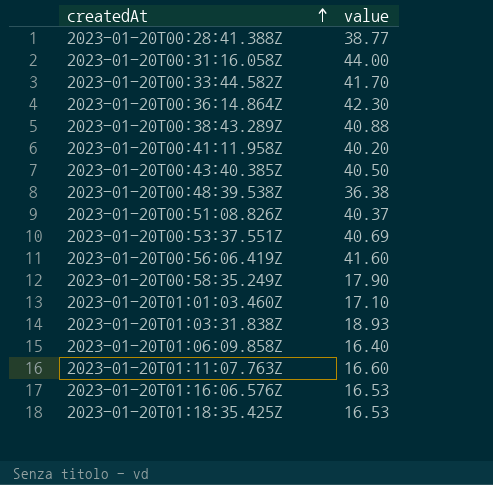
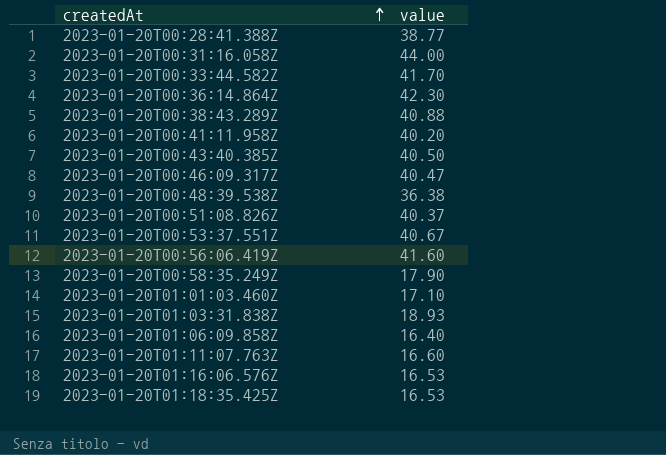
row 2023-01-20T00:46:09.317Z: none -> 40.47
2023-01-20T00:53:37.551Z | value: 40.69 -> 40.67

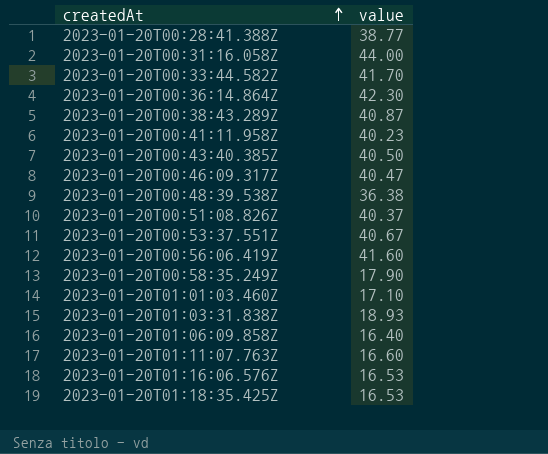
2023-01-20T00:38:43.289Z | value: 40.88 -> 40.87
2023-01-20T00:41:11.958Z | value: 40.20 -> 40.23

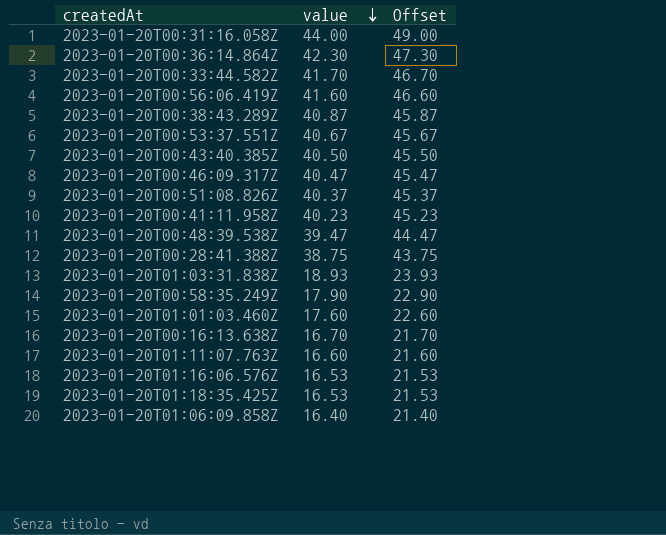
row order: createdAt ascending -> value descending
column Offset | formula: none -> [value] + 5
2023-01-20T00:48:39.538Z | value: 36.38 -> 39.47
2023-01-20T00:28:41.388Z | value: 38.77 -> 38.75
2023-01-20T01:01:03.460Z | value: 17.10 -> 17.60
row 2023-01-20T00:16:13.638Z: none -> 16.70 | 21.70

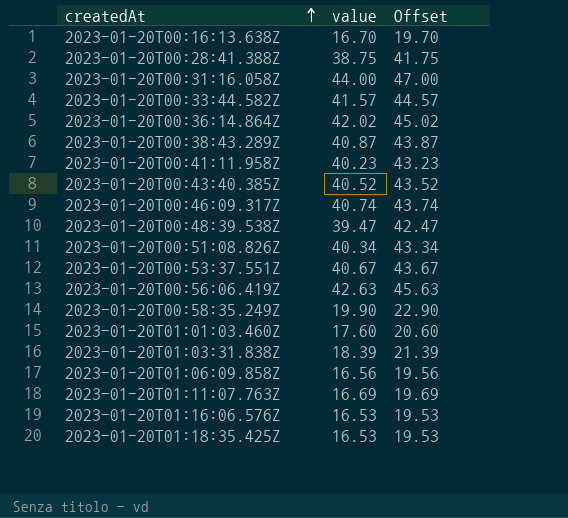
row order: value descending -> createdAt ascending
column Offset | formula: [value] + 5 -> [value] + 3
2023-01-20T00:33:44.582Z | value: 41.70 -> 41.57
2023-01-20T00:36:14.864Z | value: 42.30 -> 42.02
2023-01-20T00:43:40.385Z | value: 40.50 -> 40.52
2023-01-20T00:46:09.317Z | value: 40.47 -> 40.74
2023-01-20T00:51:08.826Z | value: 40.37 -> 40.34
2023-01-20T00:56:06.419Z | value: 41.60 -> 42.63
2023-01-20T00:58:35.249Z | value: 17.90 -> 19.90
2023-01-20T01:03:31.838Z | value: 18.93 -> 18.39
2023-01-20T01:06:09.858Z | value: 16.40 -> 16.56
2023-01-20T01:11:07.763Z | value: 16.60 -> 16.69

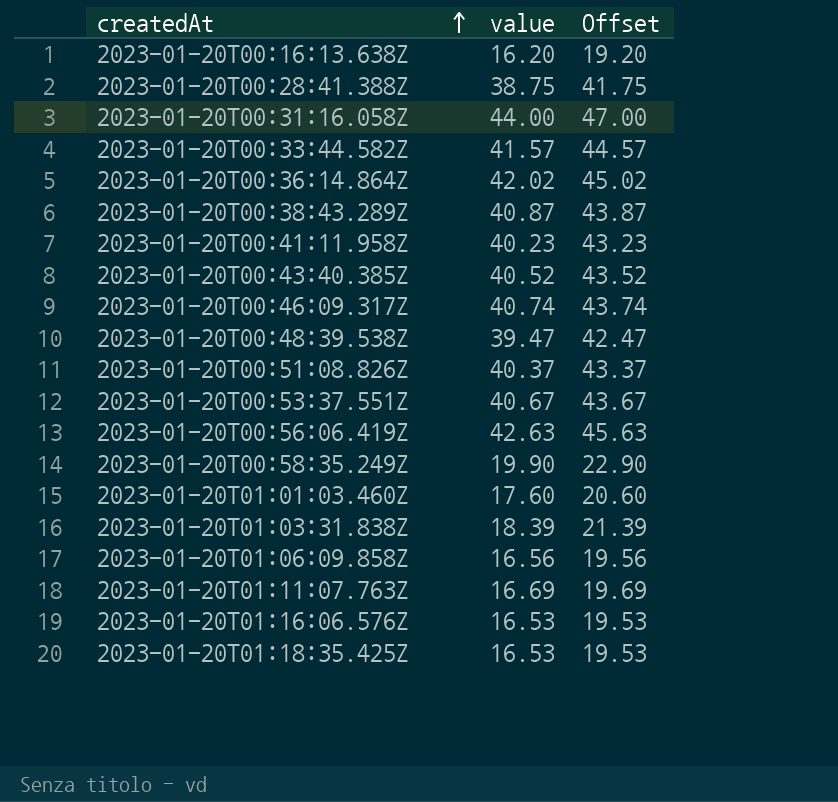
2023-01-20T00:16:13.638Z | value: 16.70 -> 16.20
2023-01-20T00:16:13.638Z | Offset: 19.70 -> 19.20
2023-01-20T00:51:08.826Z | value: 40.34 -> 40.37
2023-01-20T00:51:08.826Z | Offset: 43.34 -> 43.37

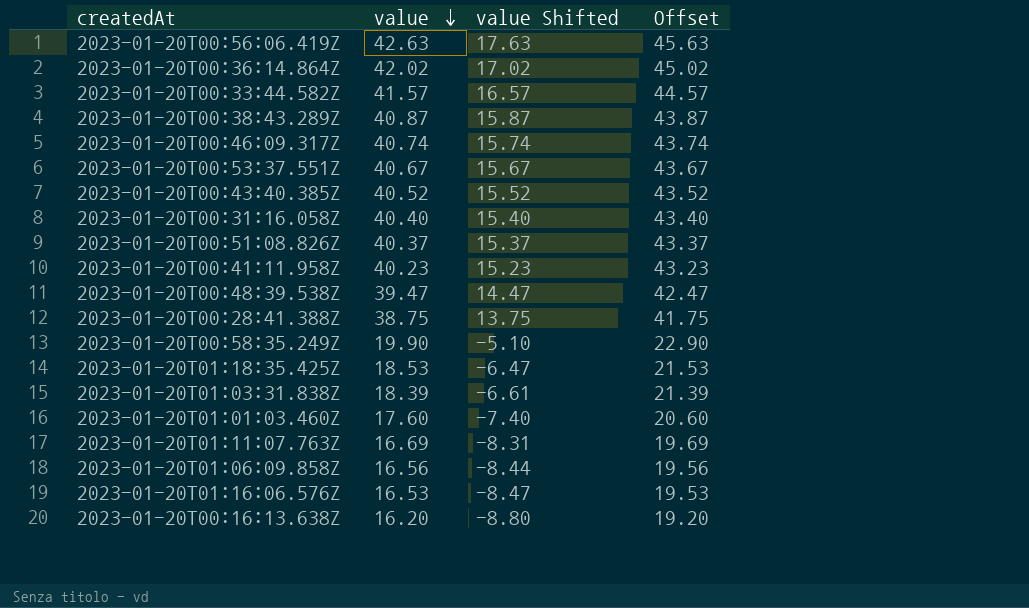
row order: createdAt ascending -> value descending
column value Shifted | formula: none -> [value] - 25
2023-01-20T00:31:16.058Z | value: 44.00 -> 40.40
2023-01-20T00:31:16.058Z | Offset: 47.00 -> 43.40
2023-01-20T01:18:35.425Z | value: 16.53 -> 18.53
2023-01-20T01:18:35.425Z | Offset: 19.53 -> 21.53

